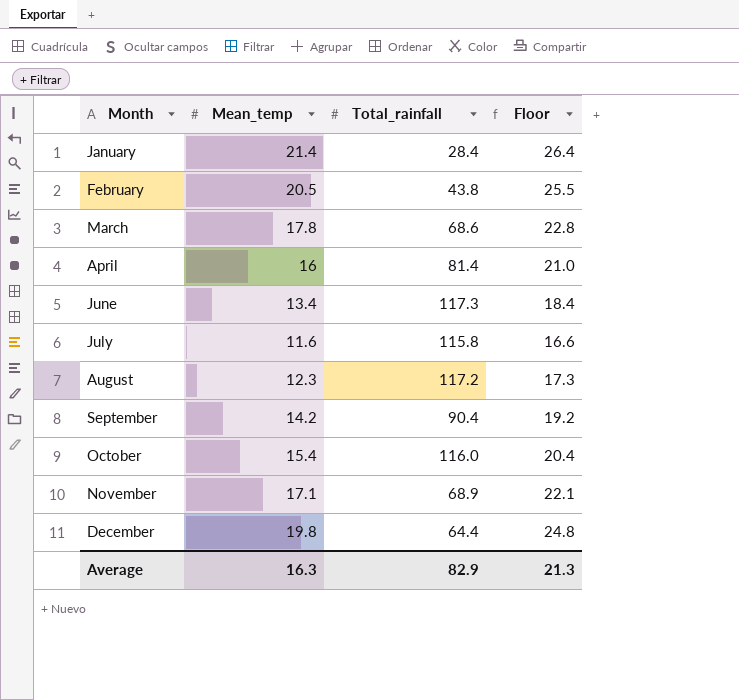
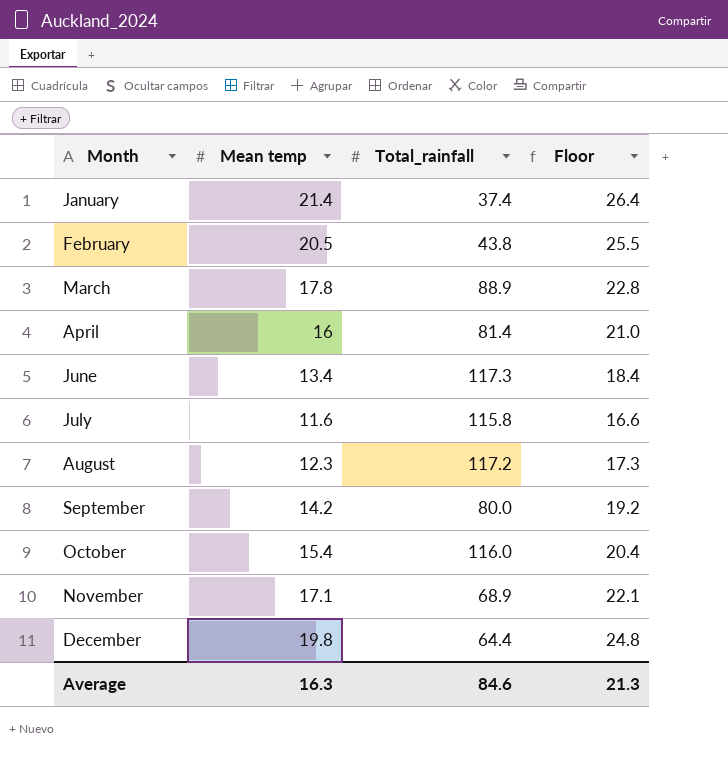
column name: Mean_temp -> Mean temp
January | Total_rainfall: 28.4 -> 37.4
March | Total_rainfall: 68.6 -> 88.9
September | Total_rainfall: 90.4 -> 80.0
Average | Total_rainfall: 82.9 -> 84.6

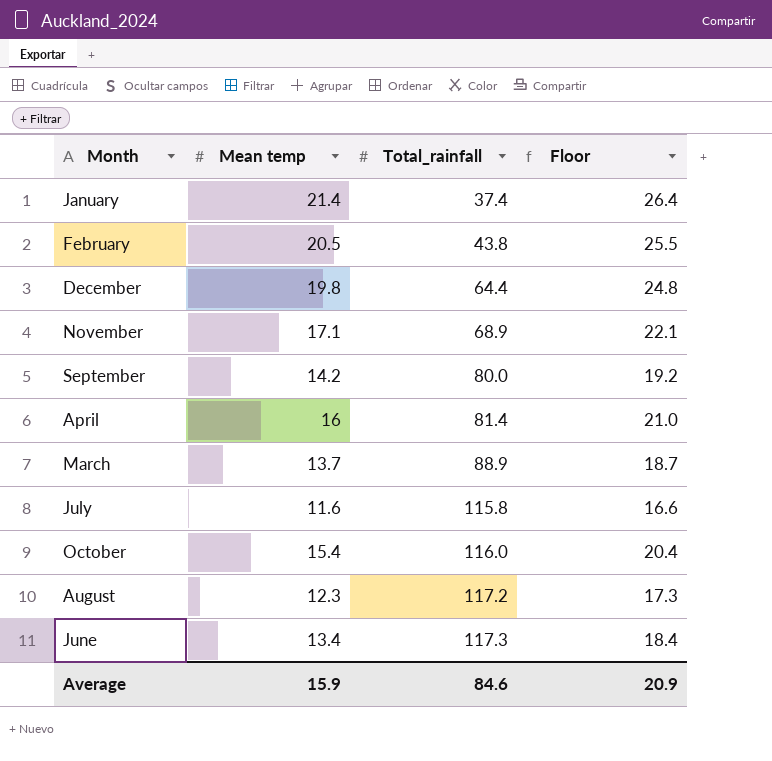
row order: Month ascending -> Total_rainfall ascending
March | Mean temp: 17.8 -> 13.7
March | Floor: 22.8 -> 18.7
Average | Mean temp: 16.3 -> 15.9
Average | Floor: 21.3 -> 20.9

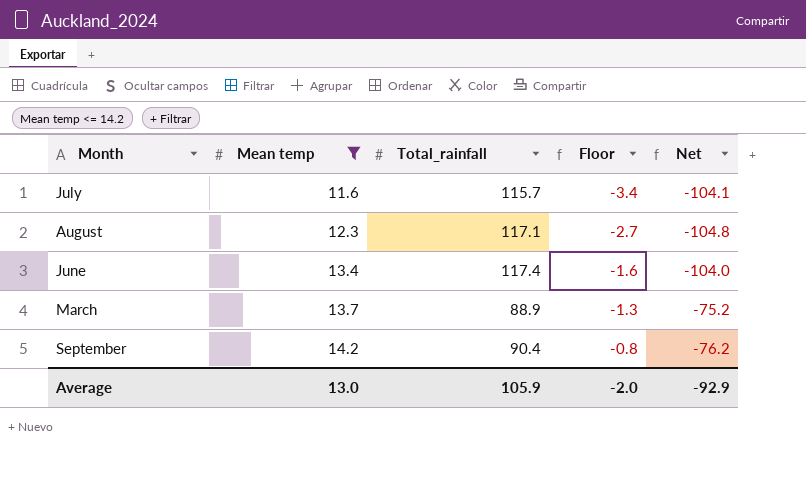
filter: none -> Mean temp <= 14.2
row order: Total_rainfall ascending -> Mean temp ascending
column Floor | formula: [Mean temp] + 5 -> [Mean temp] - 15
column Net | formula: none -> [Mean temp] - [Total_rainfall]
July | Total_rainfall: 115.8 -> 115.7
August | Total_rainfall: 117.2 -> 117.1
June | Total_rainfall: 117.3 -> 117.4
September | Total_rainfall: 80.0 -> 90.4
Average | Mean temp: 15.9 -> 13.0
Average | Total_rainfall: 84.6 -> 105.9
Average | Floor: 20.9 -> -2.0

